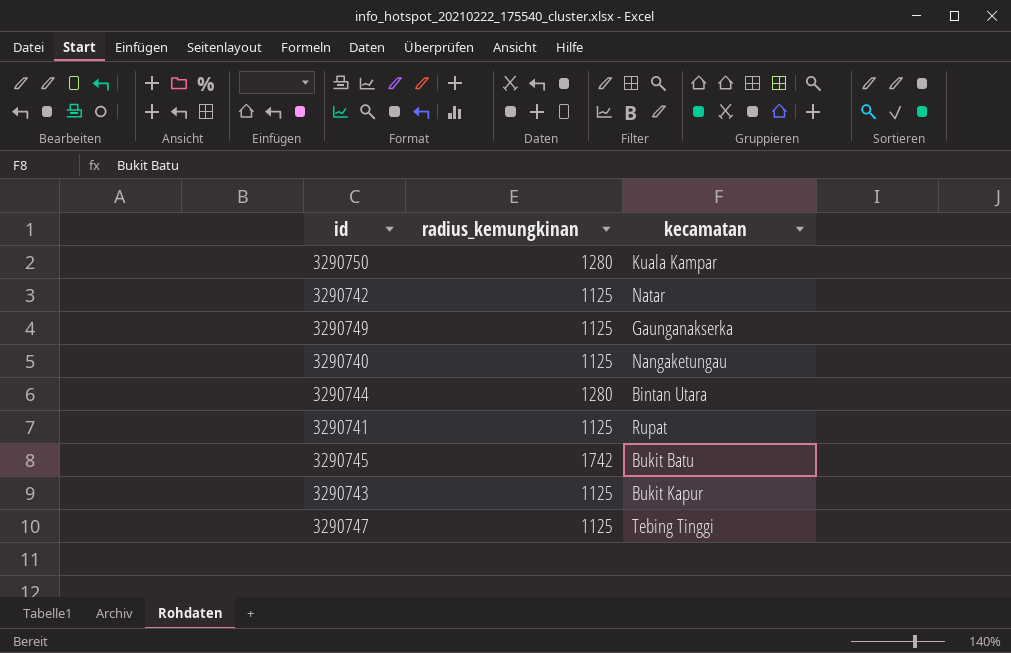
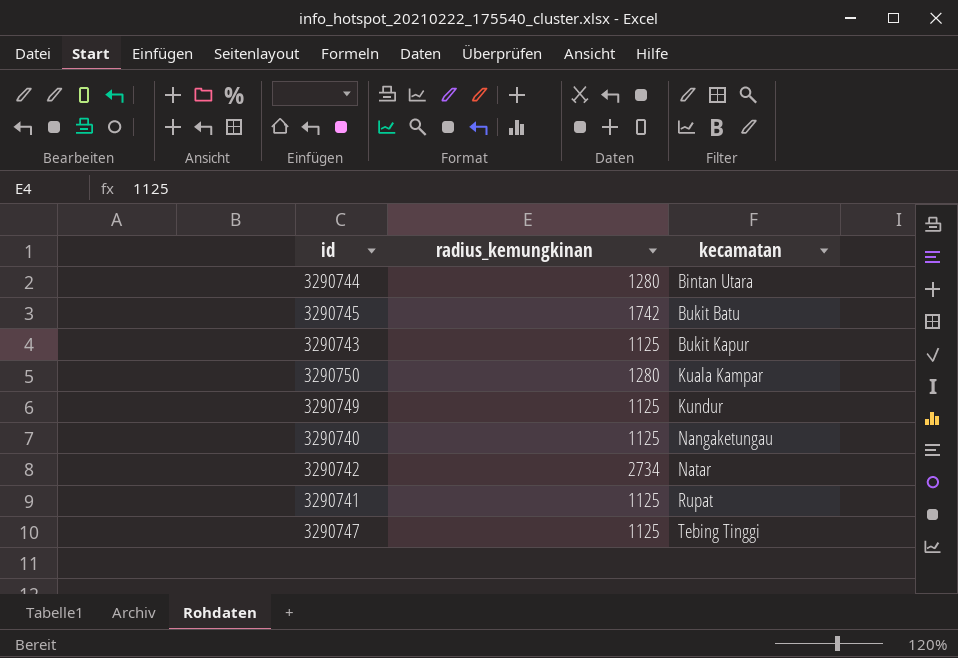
row order: none -> kecamatan ascending
3290749 | kecamatan: Gaunganakserka -> Kundur
3290742 | radius_kemungkinan: 1125 -> 2734

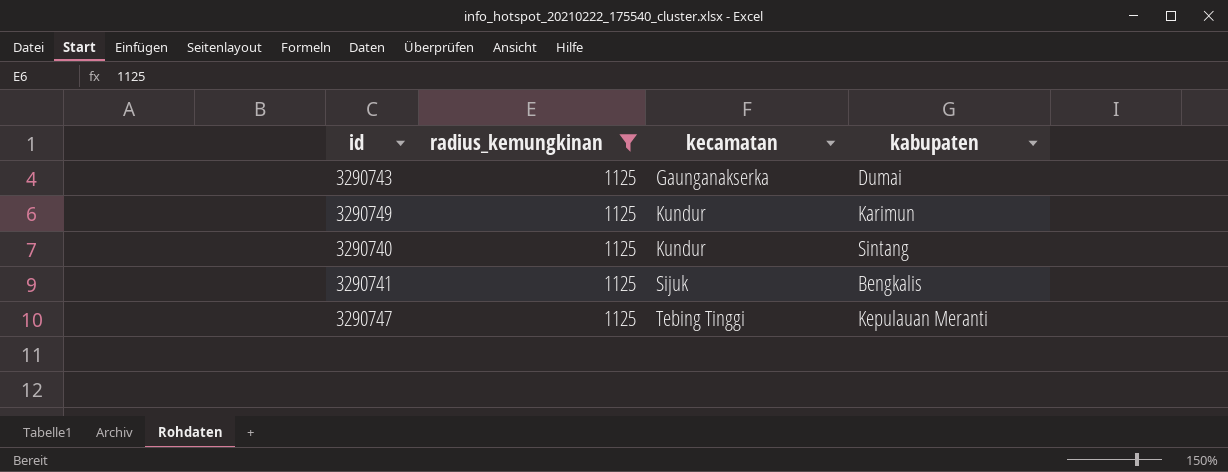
filter: none -> radius_kemungkinan = 1125
column kabupaten | position: none -> 4
3290743 | kecamatan: Bukit Kapur -> Gaunganakserka
3290740 | kecamatan: Nangaketungau -> Kundur
3290741 | kecamatan: Rupat -> Sijuk

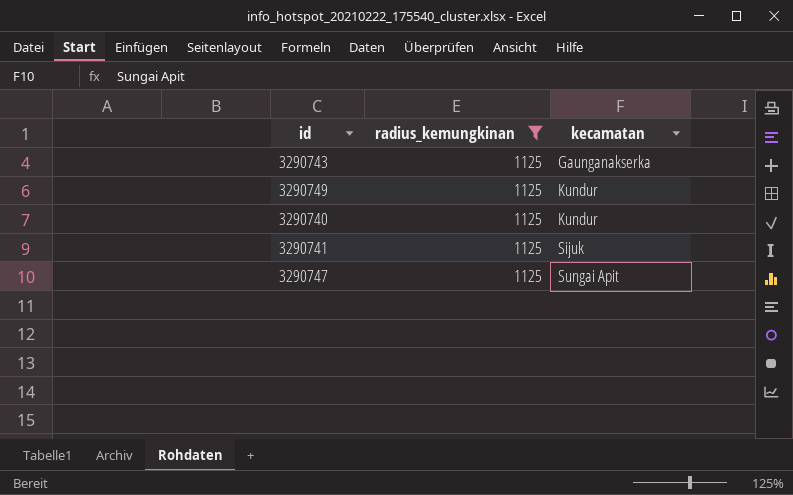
column kabupaten | position: 4 -> none
3290747 | kecamatan: Tebing Tinggi -> Sungai Apit

